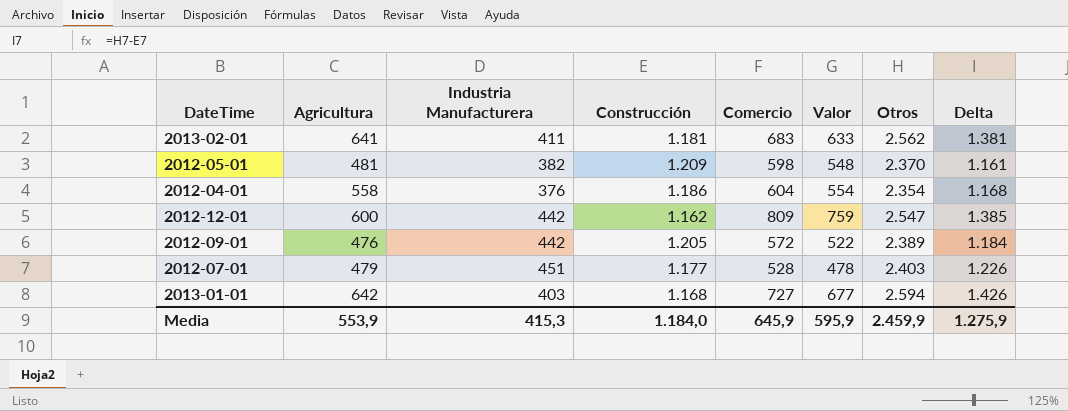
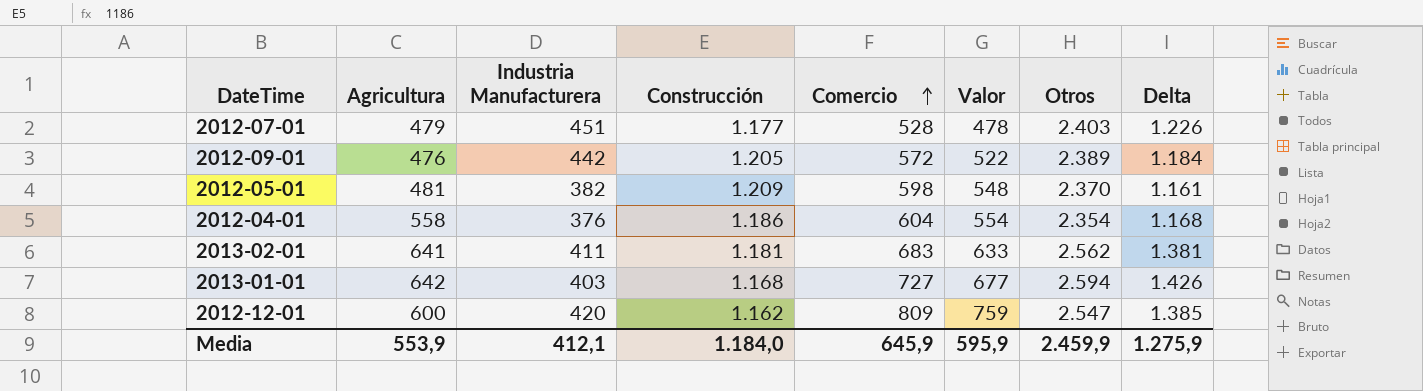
row order: none -> Comercio ascending
2012-12-01 | Industria Manufacturera: 442 -> 420
Media | Industria Manufacturera: 415,3 -> 412,1

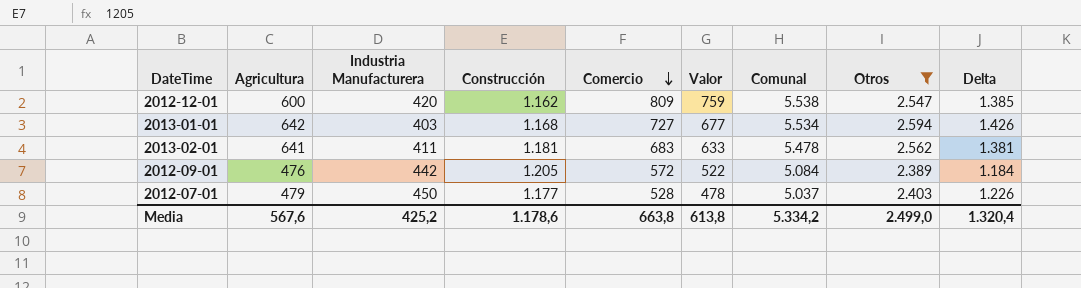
filter: none -> Otros >= 2.389
row order: Comercio ascending -> Comercio descending
column Comunal | formula: none -> [Agricultura] + [Industria Manufacturera] + [Construcción] + [Comercio] + [Otros]
2012-07-01 | Industria Manufacturera: 451 -> 450
Media | Agricultura: 553,9 -> 567,6
Media | Industria Manufacturera: 412,1 -> 425,2
Media | Construcción: 1.184,0 -> 1.178,6
Media | Comercio: 645,9 -> 663,8
Media | Valor: 595,9 -> 613,8
Media | Otros: 2.459,9 -> 2.499,0
Media | Delta: 1.275,9 -> 1.320,4

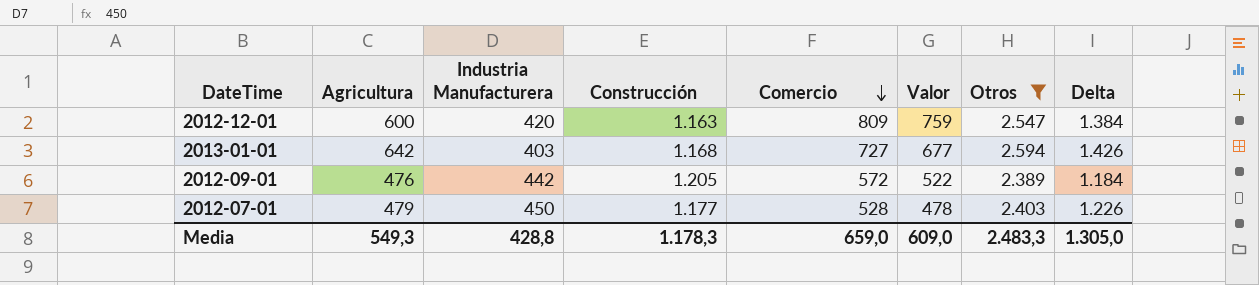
column Comunal | formula: [Agricultura] + [Industria Manufacturera] + [Construcción] + [Comercio] + [Otros] -> none
row 2013-02-01: 641 | 411 | 1.181 | 683 | 633 | 5.478 | 2.562 | 1.381 -> none
2012-12-01 | Construcción: 1.162 -> 1.163
2012-12-01 | Delta: 1.385 -> 1.384
Media | Agricultura: 567,6 -> 549,3
Media | Industria Manufacturera: 425,2 -> 428,8
Media | Construcción: 1.178,6 -> 1.178,3
Media | Comercio: 663,8 -> 659,0
Media | Valor: 613,8 -> 609,0
Media | Otros: 2.499,0 -> 2.483,3
Media | Delta: 1.320,4 -> 1.305,0

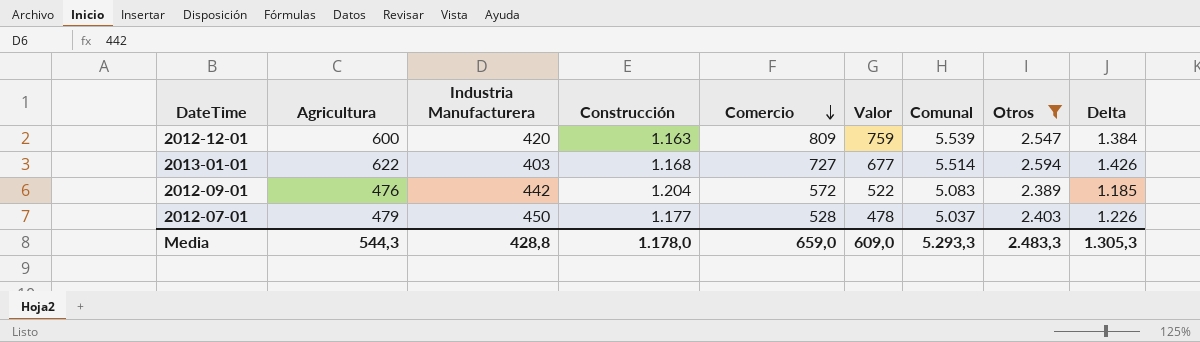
column Comunal | formula: none -> [Agricultura] + [Industria Manufacturera] + [Construcción] + [Comercio] + [Otros]
2013-01-01 | Agricultura: 642 -> 622
2012-09-01 | Construcción: 1.205 -> 1.204
2012-09-01 | Delta: 1.184 -> 1.185
Media | Agricultura: 549,3 -> 544,3
Media | Construcción: 1.178,3 -> 1.178,0
Media | Delta: 1.305,0 -> 1.305,3

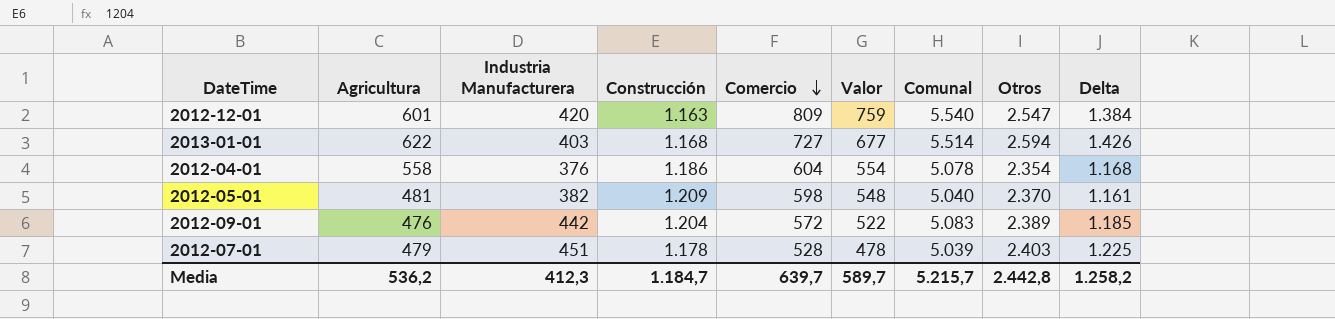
filter: Otros >= 2.389 -> none
2012-12-01 | Agricultura: 600 -> 601
2012-12-01 | Comunal: 5.539 -> 5.540
2012-07-01 | Industria Manufacturera: 450 -> 451
2012-07-01 | Construcción: 1.177 -> 1.178
2012-07-01 | Comunal: 5.037 -> 5.039
2012-07-01 | Delta: 1.226 -> 1.225
Media | Agricultura: 544,3 -> 536,2
Media | Industria Manufacturera: 428,8 -> 412,3
Media | Construcción: 1.178,0 -> 1.184,7
Media | Comercio: 659,0 -> 639,7
Media | Valor: 609,0 -> 589,7
Media | Comunal: 5.293,3 -> 5.215,7
Media | Otros: 2.483,3 -> 2.442,8
Media | Delta: 1.305,3 -> 1.258,2

